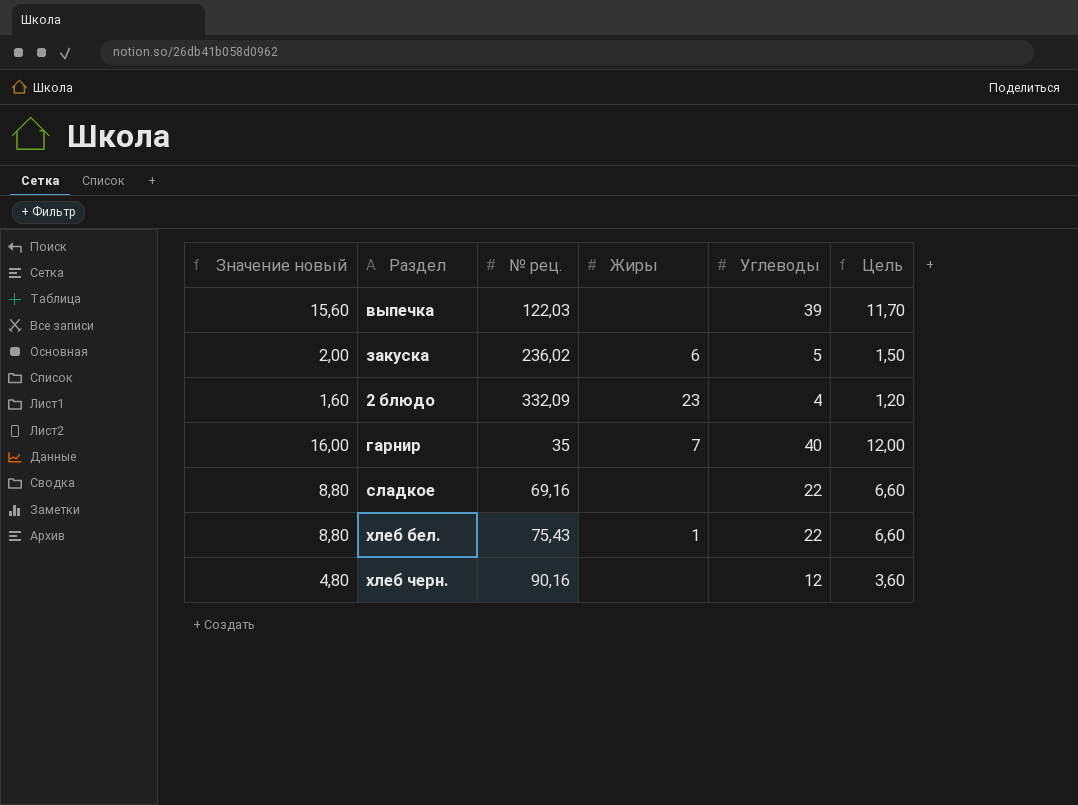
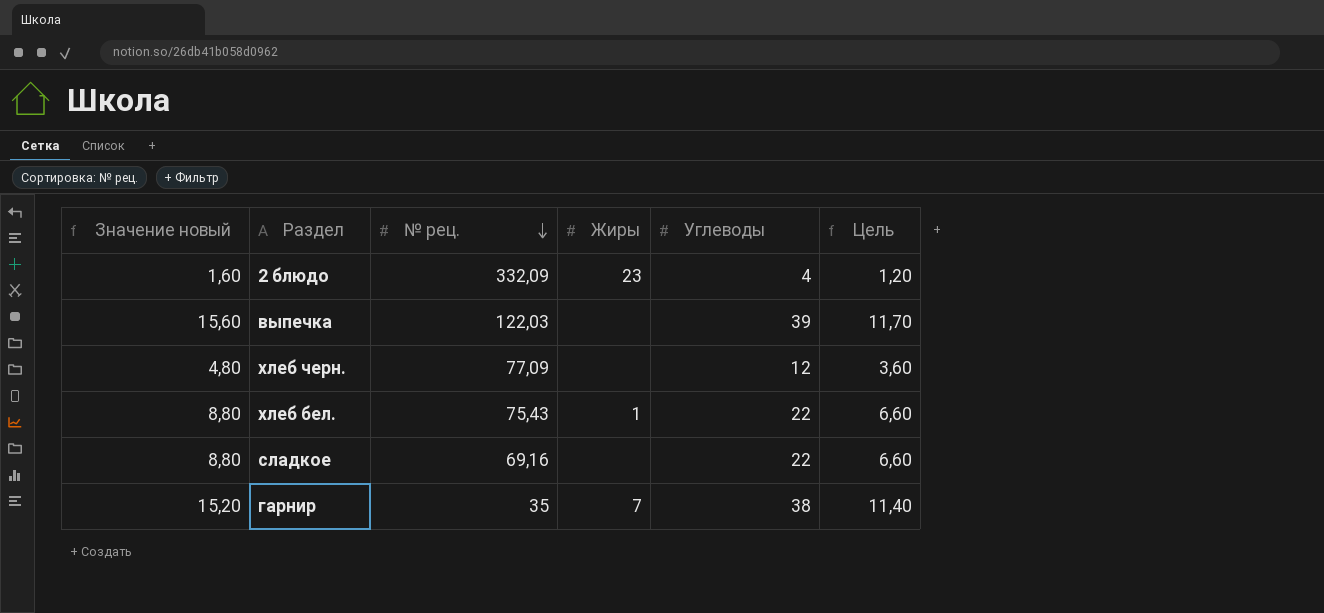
row order: none -> № рец. descending
row закуска: 2,00 | 236,02 | 6 | 5 | 1,50 -> none
хлеб черн. | № рец.: 90,16 -> 77,09
гарнир | Значение новый: 16,00 -> 15,20
гарнир | Углеводы: 40 -> 38
гарнир | Цель: 12,00 -> 11,40

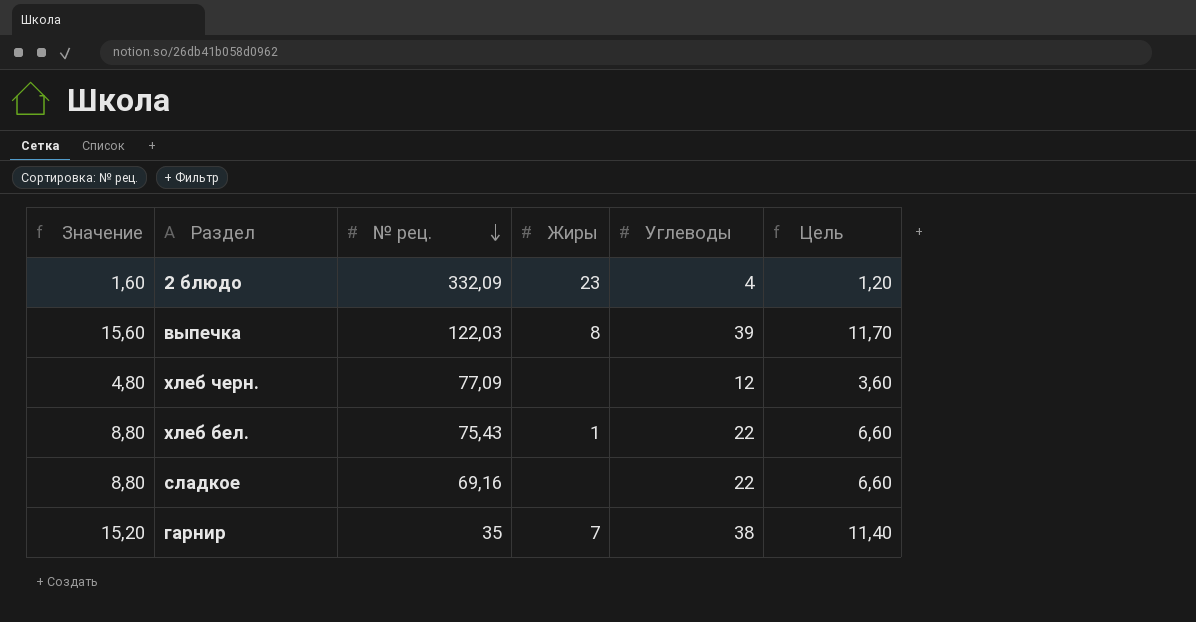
column name: Значение новый -> Значение
выпечка | Жиры: none -> 8

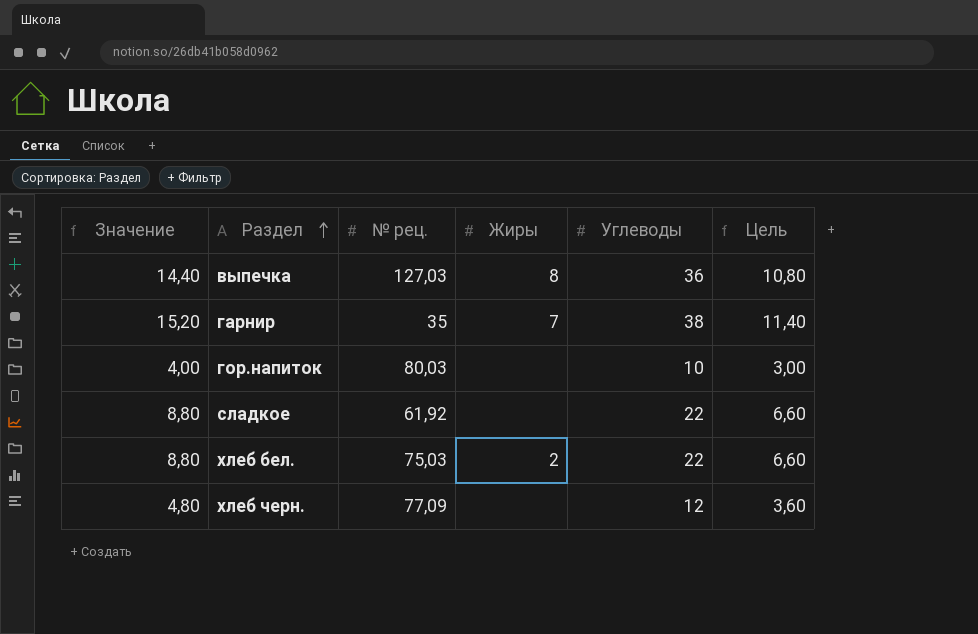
row order: № рец. descending -> Раздел ascending
row 2 блюдо: 1,60 | 332,09 | 23 | 4 | 1,20 -> none
выпечка | Значение: 15,60 -> 14,40
выпечка | № рец.: 122,03 -> 127,03
выпечка | Углеводы: 39 -> 36
выпечка | Цель: 11,70 -> 10,80
row гор.напиток: none -> 4,00 | 80,03 | none | 10 | 3,00
сладкое | № рец.: 69,16 -> 61,92
хлеб бел. | № рец.: 75,43 -> 75,03
хлеб бел. | Жиры: 1 -> 2

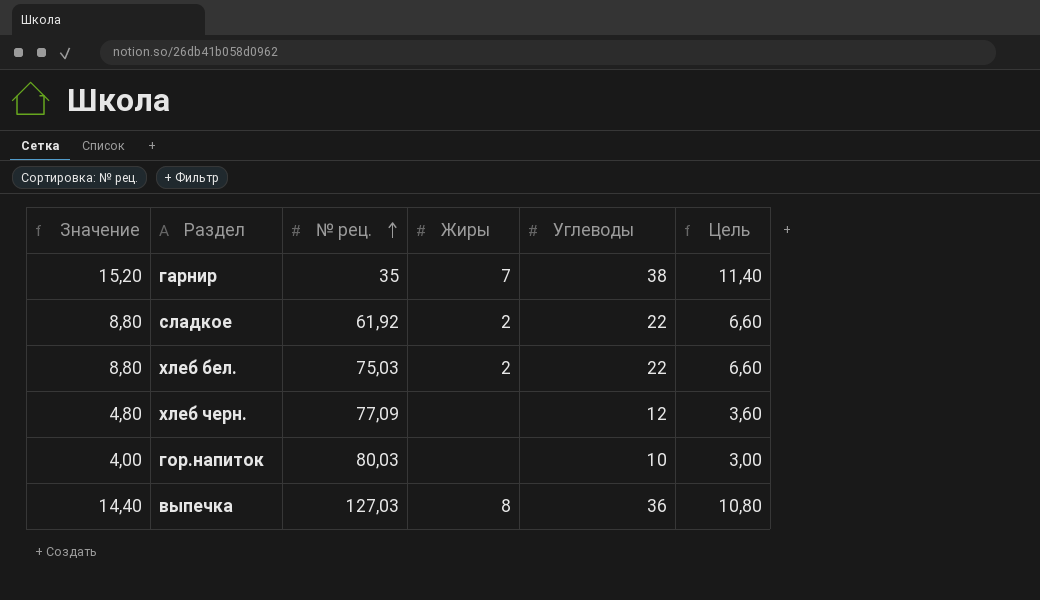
row order: Раздел ascending -> № рец. ascending
сладкое | Жиры: none -> 2

